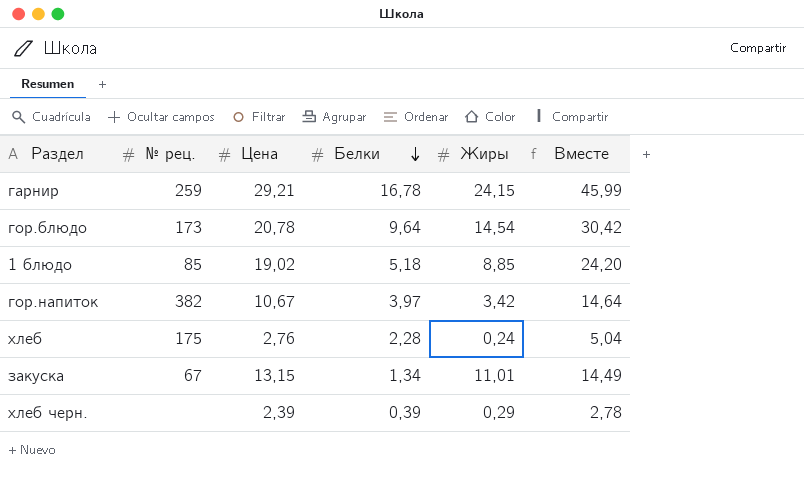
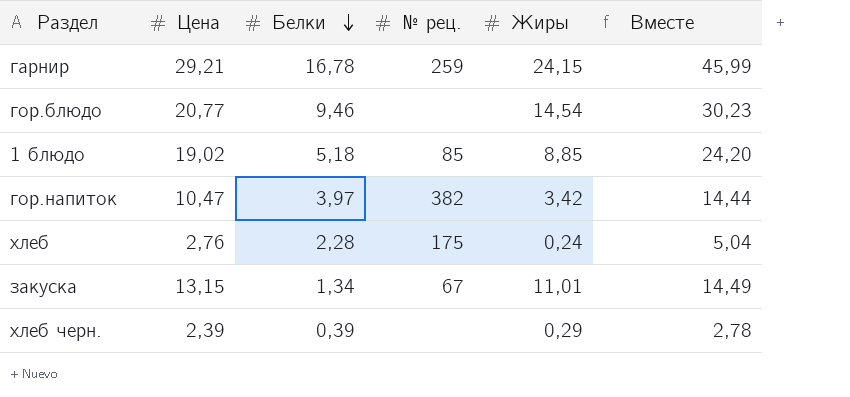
column № рец. | position: 2 -> 4
гор.блюдо | Цена: 20,78 -> 20,77
гор.блюдо | Белки: 9,64 -> 9,46
гор.блюдо | № рец.: 173 -> none
гор.блюдо | Вместе: 30,42 -> 30,23
гор.напиток | Цена: 10,67 -> 10,47
гор.напиток | Вместе: 14,64 -> 14,44

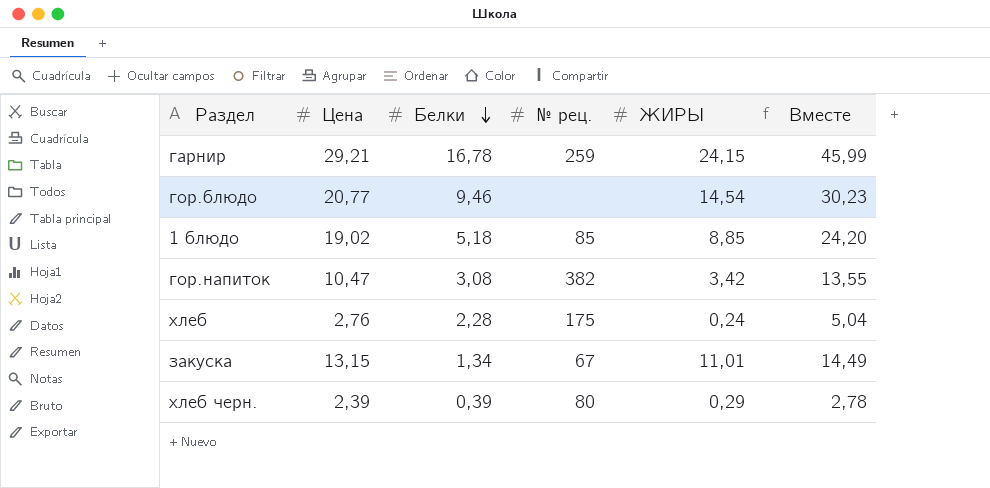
column name: Жиры -> ЖИРЫ
гор.напиток | Белки: 3,97 -> 3,08
гор.напиток | Вместе: 14,44 -> 13,55
хлеб черн. | № рец.: none -> 80

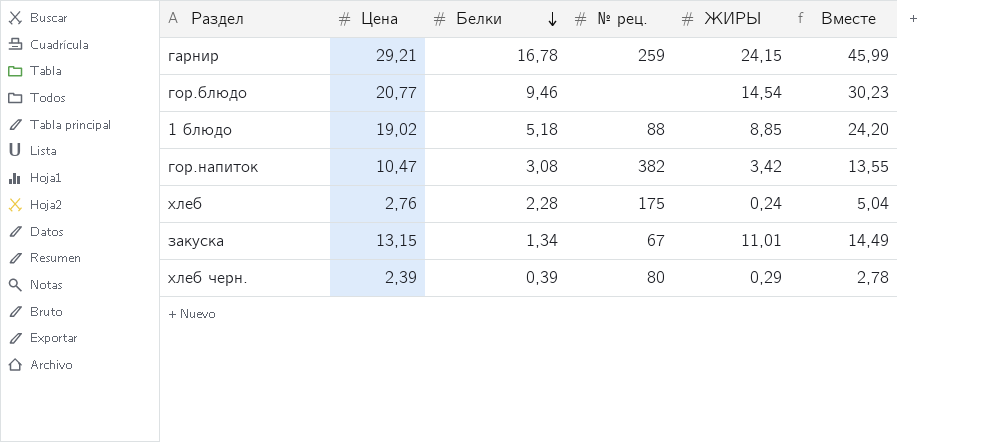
1 блюдо | № рец.: 85 -> 88

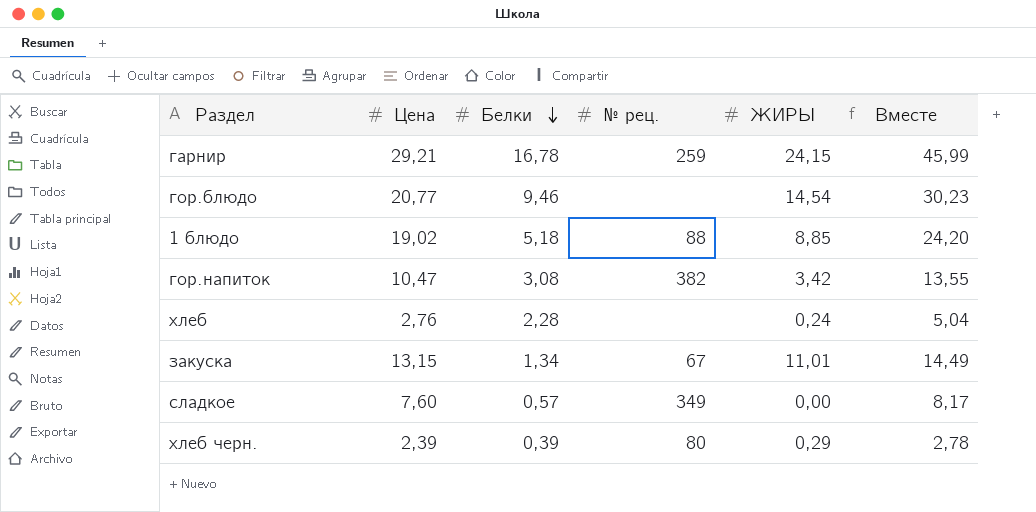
хлеб | № рец.: 175 -> none
row сладкое: none -> 7,60 | 0,57 | 349 | 0,00 | 8,17

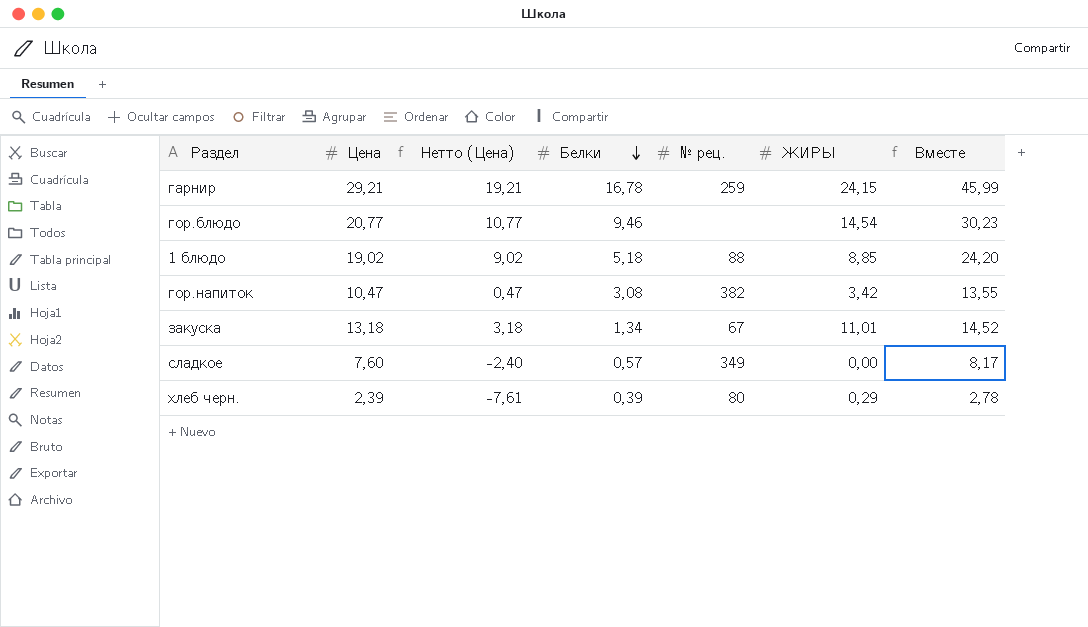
column Нетто (Цена) | formula: none -> [Цена] - 10
row хлеб: 2,76 | 2,28 | none | 0,24 | 5,04 -> none
закуска | Цена: 13,15 -> 13,18
закуска | Вместе: 14,49 -> 14,52

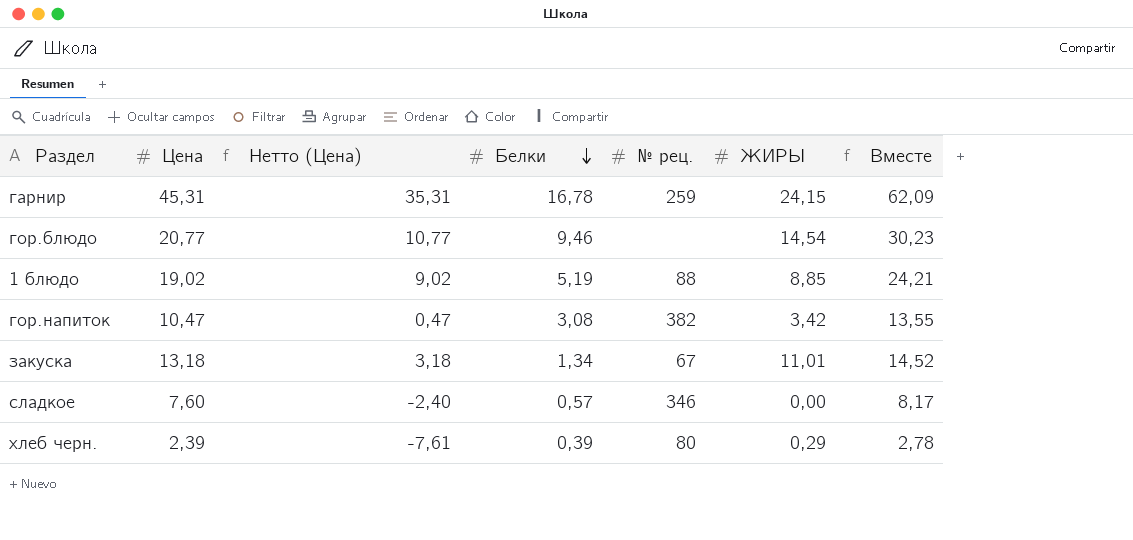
гарнир | Цена: 29,21 -> 45,31
гарнир | Нетто (Цена): 19,21 -> 35,31
гарнир | Вместе: 45,99 -> 62,09
1 блюдо | Белки: 5,18 -> 5,19
1 блюдо | Вместе: 24,20 -> 24,21
сладкое | № рец.: 349 -> 346

